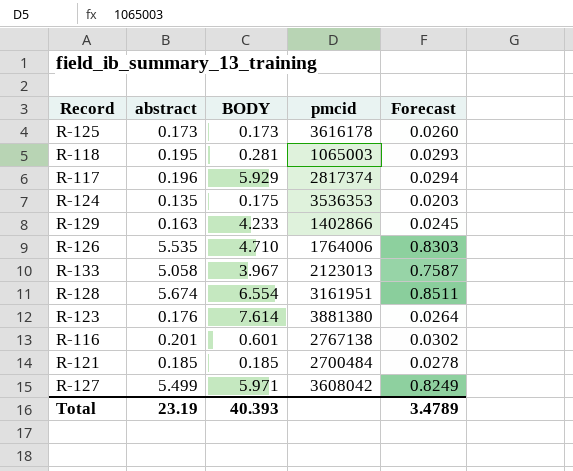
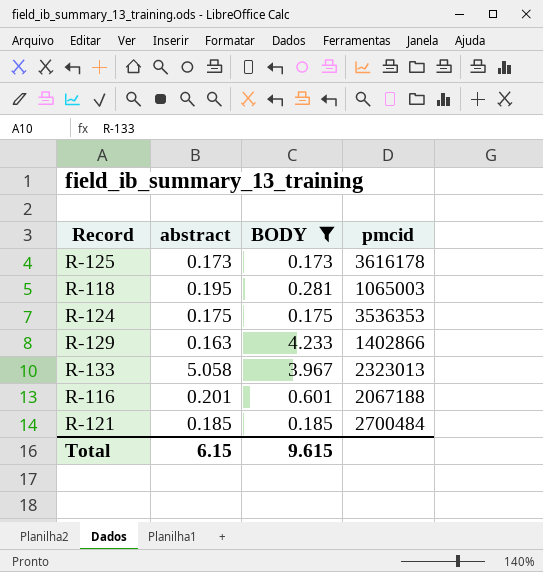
filter: none -> BODY <= 4.233
column Forecast | formula: [abstract] * 0.15 -> none
R-124 | abstract: 0.135 -> 0.175
R-133 | pmcid: 2123013 -> 2323013
R-116 | pmcid: 2767138 -> 2067188
Total | abstract: 23.19 -> 6.15
Total | BODY: 40.393 -> 9.615

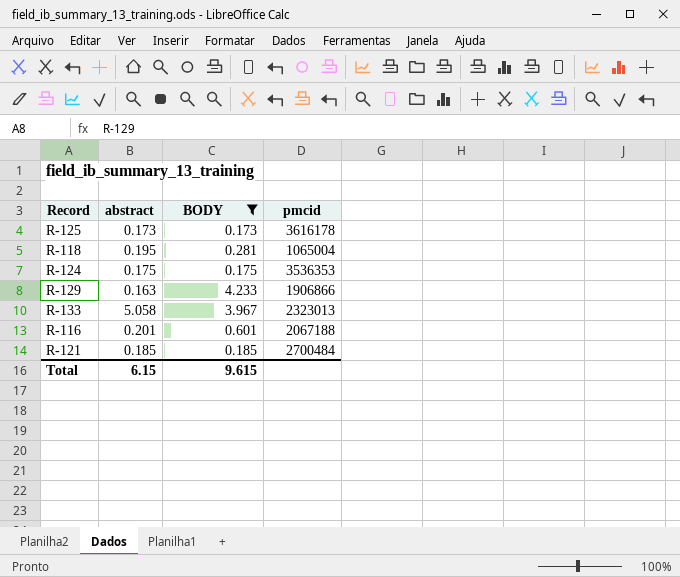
R-118 | pmcid: 1065003 -> 1065004
R-129 | pmcid: 1402866 -> 1906866

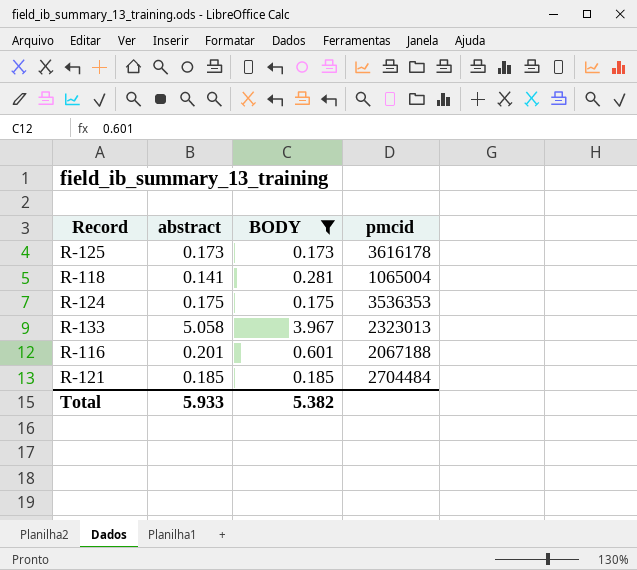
row R-129: 0.163 | 4.233 | 1906866 -> none
R-118 | abstract: 0.195 -> 0.141
R-121 | pmcid: 2700484 -> 2704484
Total | abstract: 6.15 -> 5.933
Total | BODY: 9.615 -> 5.382

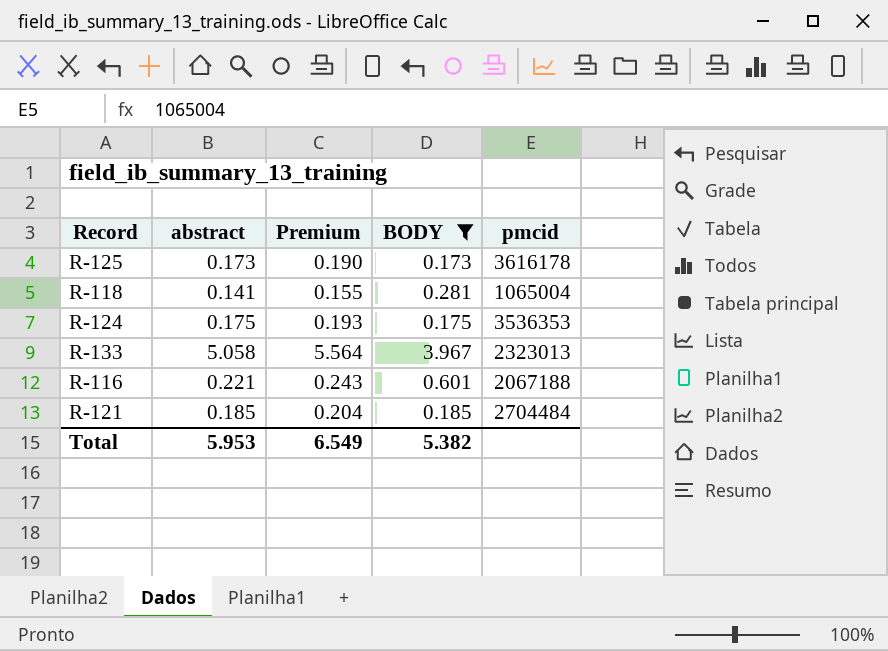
column Premium | formula: none -> [abstract] * 1.1
R-116 | abstract: 0.201 -> 0.221
Total | abstract: 5.933 -> 5.953

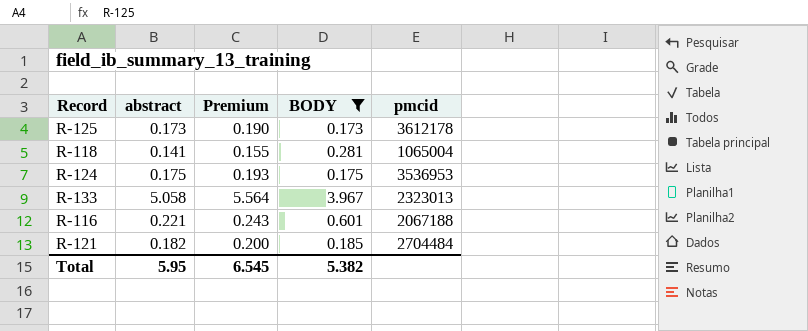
R-125 | pmcid: 3616178 -> 3612178
R-124 | pmcid: 3536353 -> 3536953
R-121 | abstract: 0.185 -> 0.182
R-121 | Premium: 0.204 -> 0.200
Total | abstract: 5.953 -> 5.95
Total | Premium: 6.549 -> 6.545

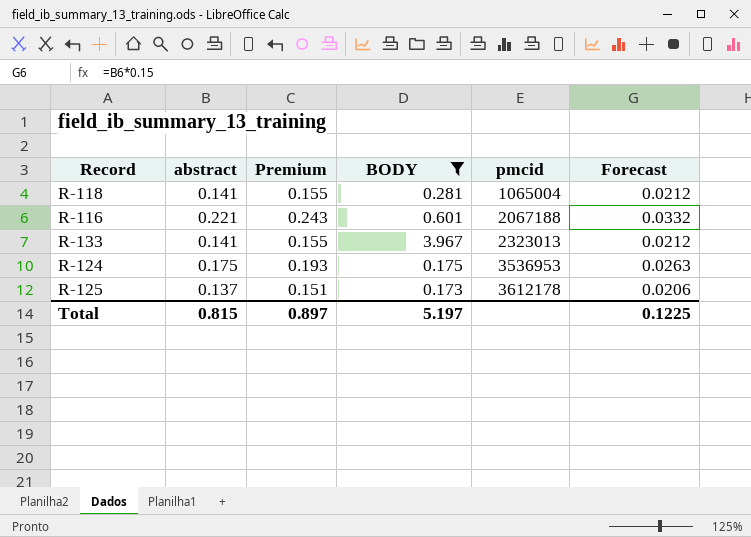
row order: none -> pmcid ascending
column Forecast | formula: none -> [abstract] * 0.15
row R-121: 0.182 | 0.200 | 0.185 | 2704484 -> none
R-133 | abstract: 5.058 -> 0.141
R-133 | Premium: 5.564 -> 0.155
R-125 | abstract: 0.173 -> 0.137
R-125 | Premium: 0.190 -> 0.151
Total | abstract: 5.95 -> 0.815
Total | Premium: 6.545 -> 0.897
Total | BODY: 5.382 -> 5.197

